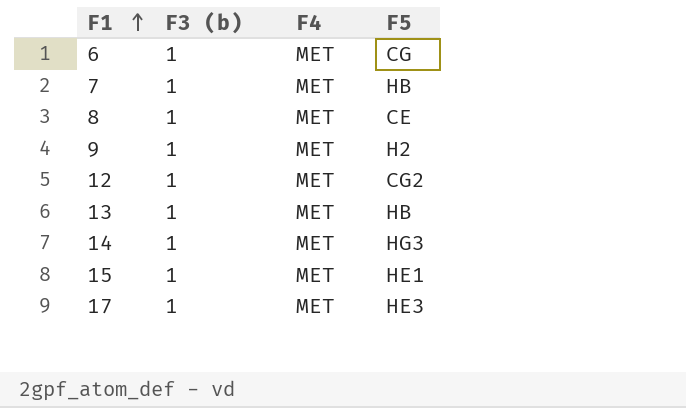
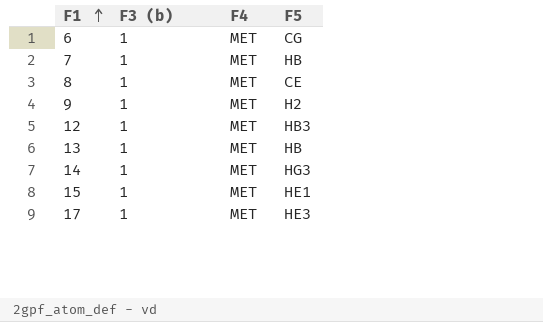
12 | F5: CG2 -> HB3

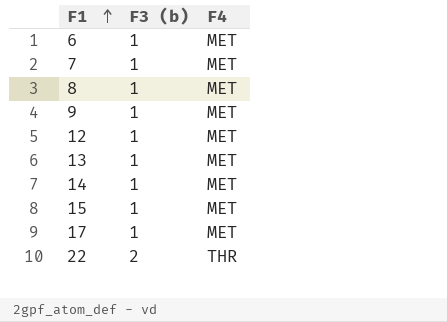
column F5 | position: 4 -> none
row 22: none -> 2 | THR

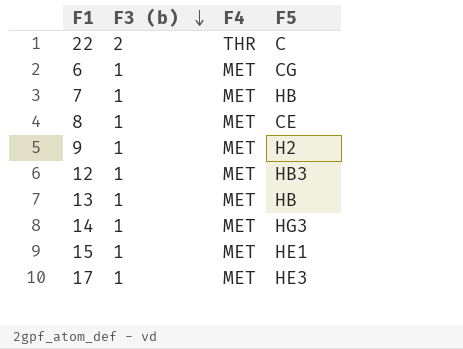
row order: F1 ascending -> F3 (b) descending
column F5 | position: none -> 4

